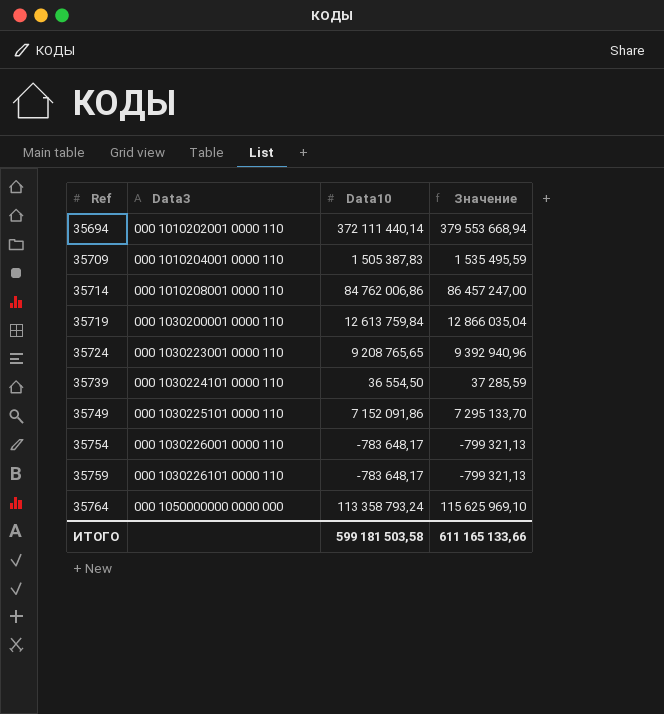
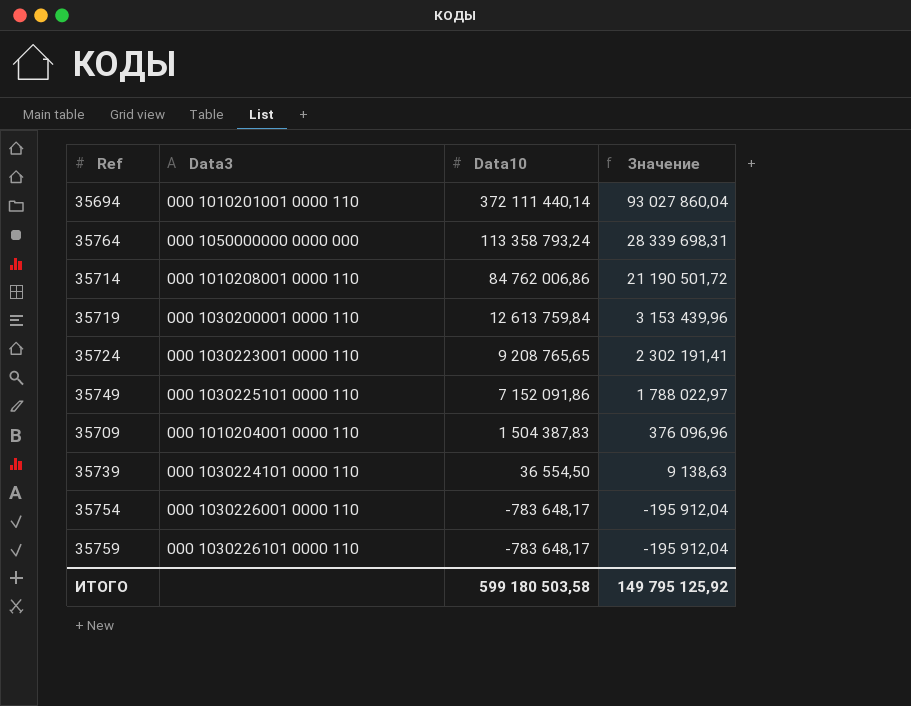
row order: Ref ascending -> Data10 descending
column Значение | formula: [Data10] * 1,02 -> [Data10] * 0,25
35694 | Data3: 000 1010202001 0000 110 -> 000 1010201001 0000 110
35709 | Data10: 1 505 387,83 -> 1 504 387,83
ИТОГО | Data10: 599 181 503,58 -> 599 180 503,58
ИТОГО | Значение: 611 165 133,66 -> 149 795 125,92

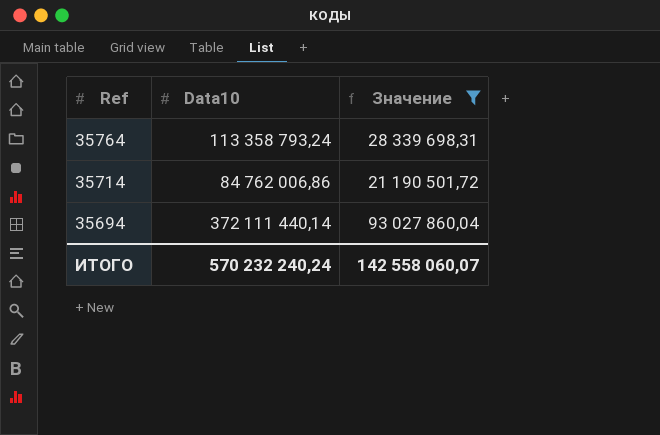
filter: none -> Значение >= 21 190 501,72
row order: Data10 descending -> Ref descending
column Data3 | position: 2 -> none
ИТОГО | Data10: 599 180 503,58 -> 570 232 240,24
ИТОГО | Значение: 149 795 125,92 -> 142 558 060,07

